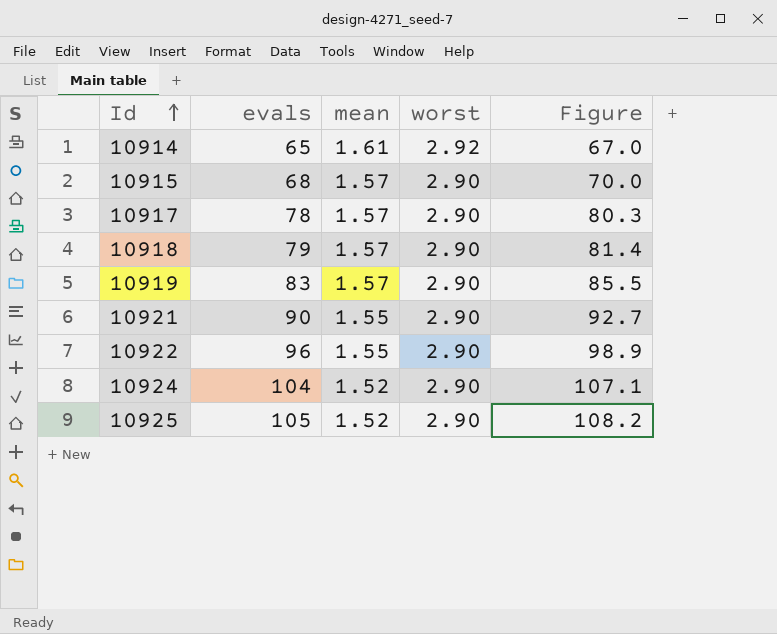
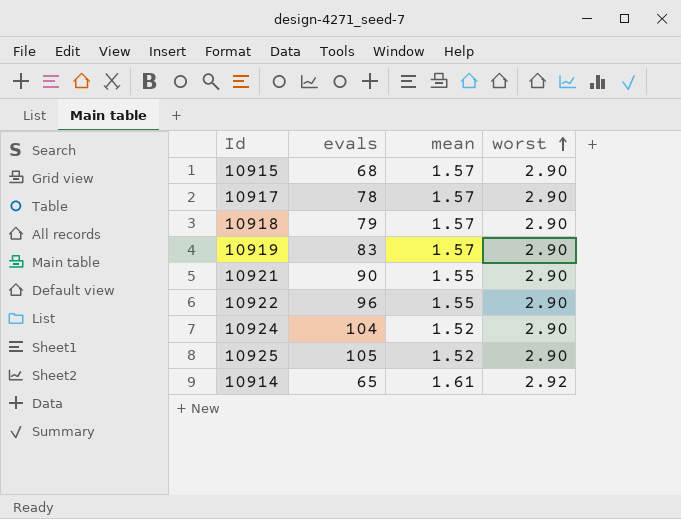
row order: Id ascending -> worst ascending
column Figure | formula: [evals] * 1.03 -> none

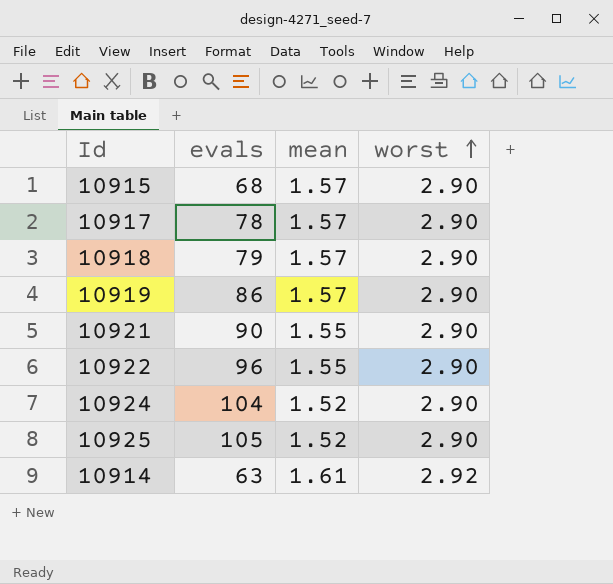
10919 | evals: 83 -> 86
10914 | evals: 65 -> 63

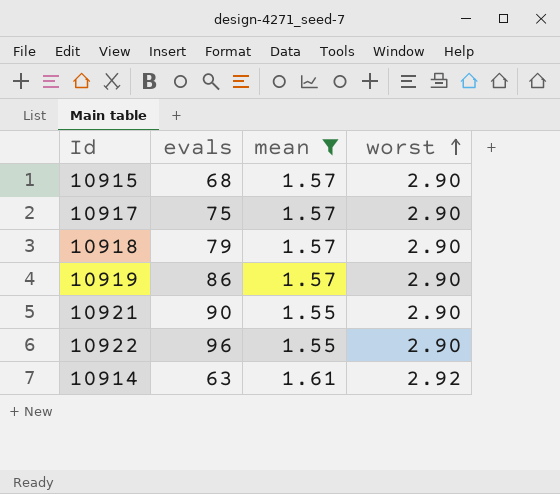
filter: none -> mean != 1.52
10917 | evals: 78 -> 75

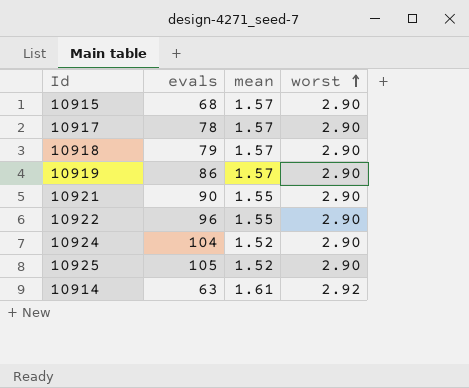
filter: mean != 1.52 -> none
10917 | evals: 75 -> 78

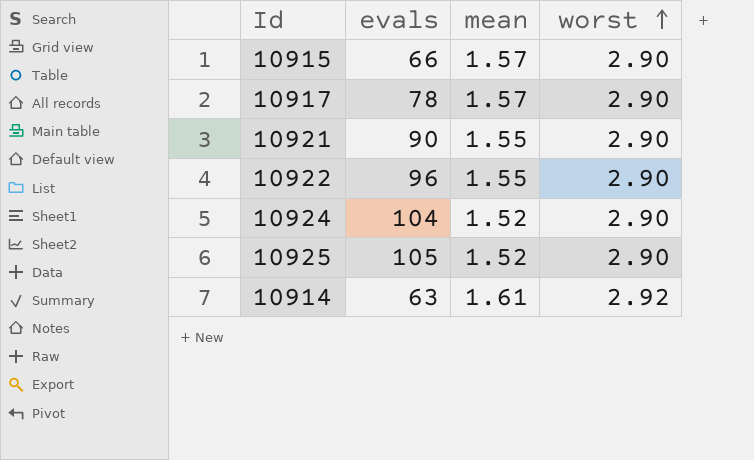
row 10918: 79 | 1.57 | 2.90 -> none
row 10919: 86 | 1.57 | 2.90 -> none
10915 | evals: 68 -> 66

